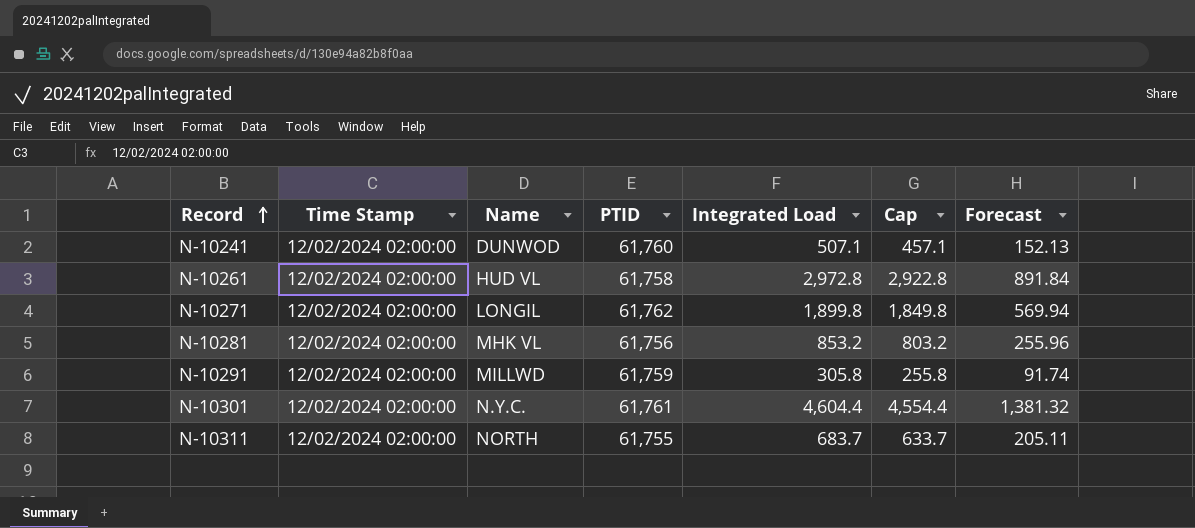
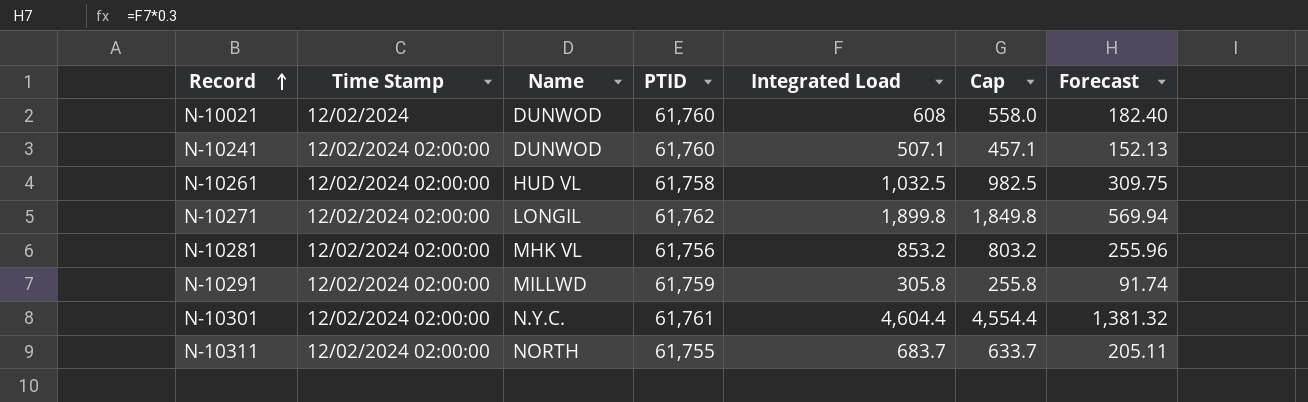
row N-10021: none -> 12/02/2024 | DUNWOD | 61,760 | 608 | 558.0 | 182.40
N-10261 | Integrated Load: 2,972.8 -> 1,032.5
N-10261 | Cap: 2,922.8 -> 982.5
N-10261 | Forecast: 891.84 -> 309.75

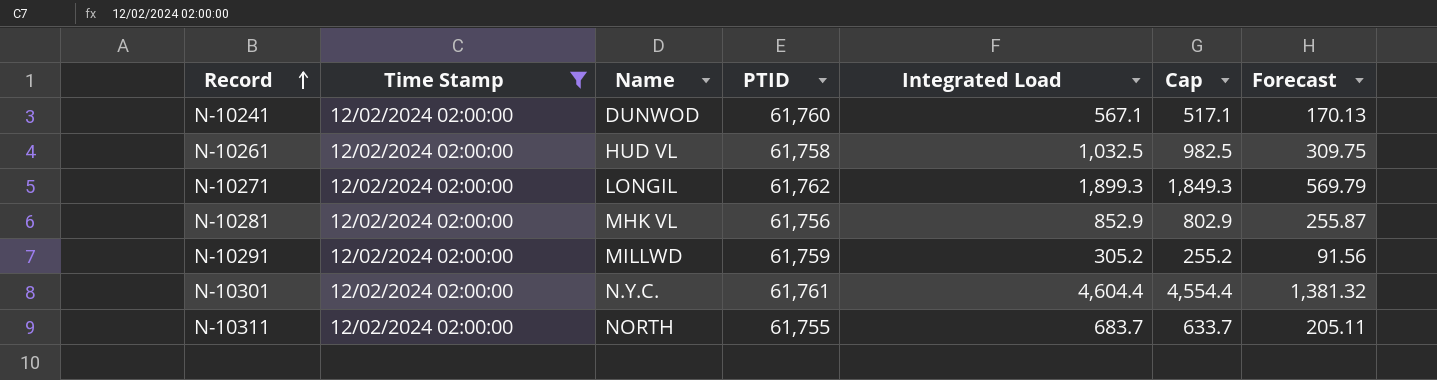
filter: none -> Time Stamp = 12/02/2024 02:00:00
N-10241 | Integrated Load: 507.1 -> 567.1
N-10241 | Cap: 457.1 -> 517.1
N-10241 | Forecast: 152.13 -> 170.13
N-10271 | Integrated Load: 1,899.8 -> 1,899.3
N-10271 | Cap: 1,849.8 -> 1,849.3
N-10271 | Forecast: 569.94 -> 569.79
N-10281 | Integrated Load: 853.2 -> 852.9
N-10281 | Cap: 803.2 -> 802.9
N-10281 | Forecast: 255.96 -> 255.87
N-10291 | Integrated Load: 305.8 -> 305.2
N-10291 | Cap: 255.8 -> 255.2
N-10291 | Forecast: 91.74 -> 91.56

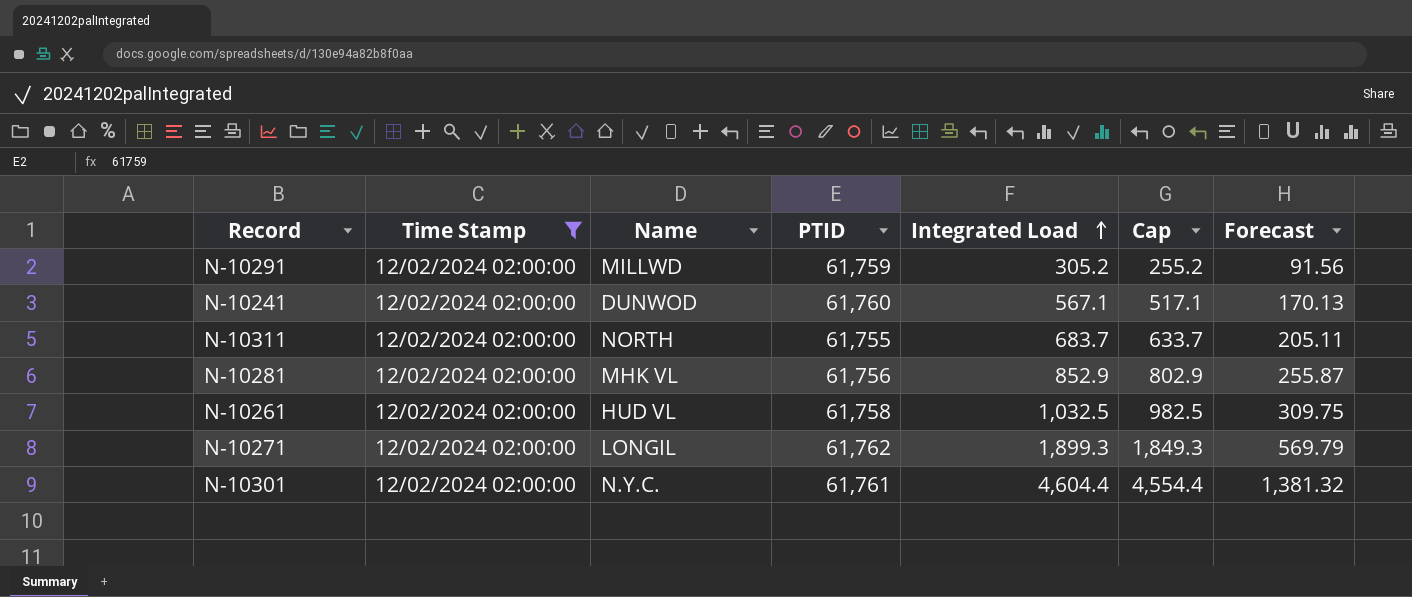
row order: Record ascending -> Integrated Load ascending

